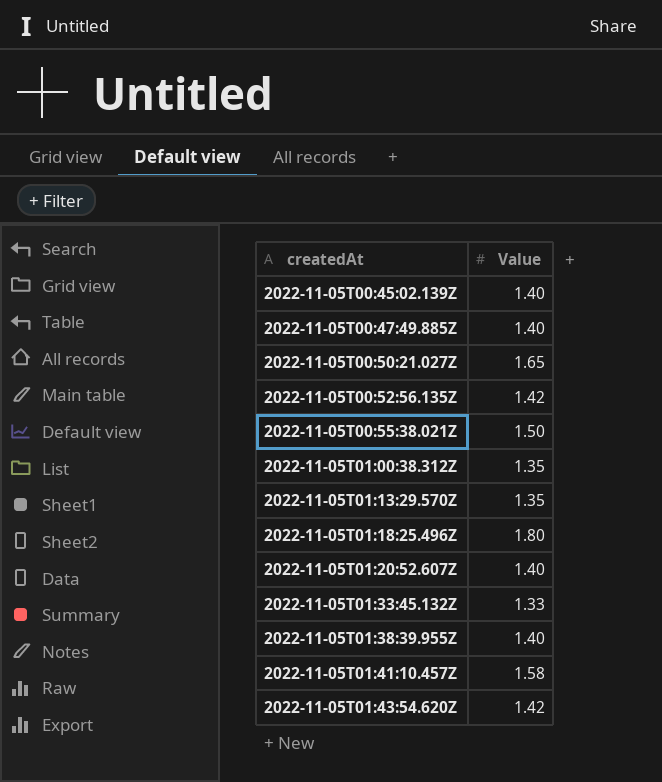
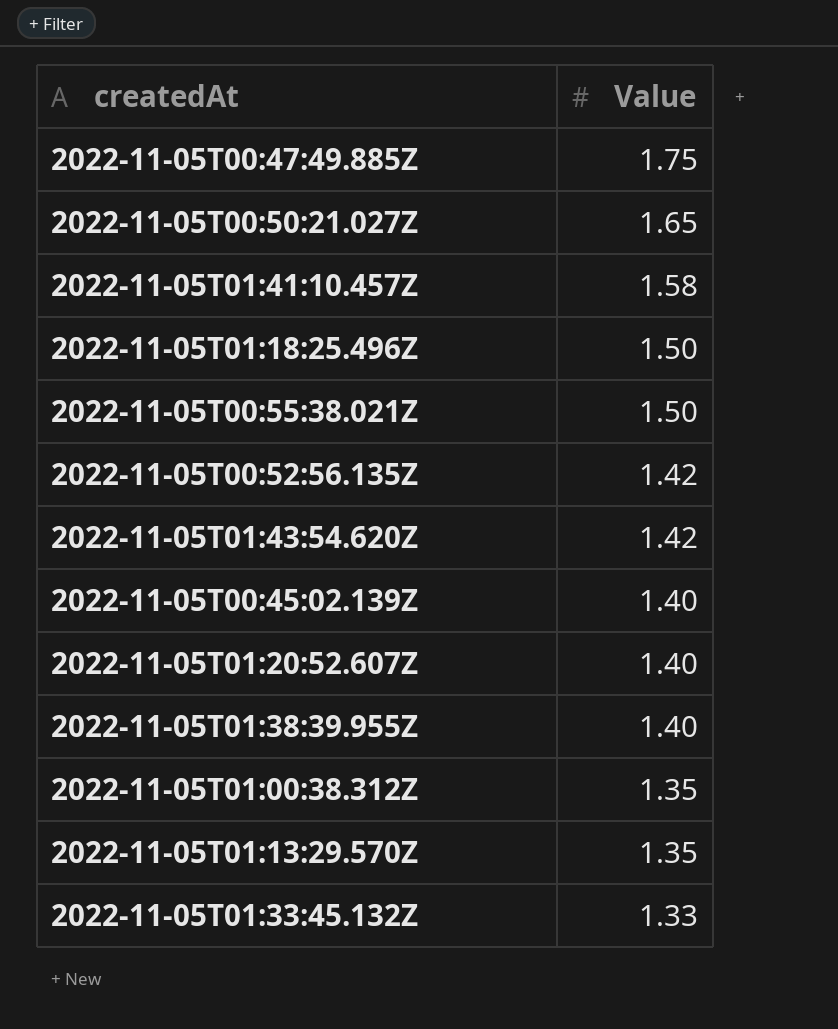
row order: createdAt ascending -> Value descending
2022-11-05T00:47:49.885Z | Value: 1.40 -> 1.75
2022-11-05T01:18:25.496Z | Value: 1.80 -> 1.50

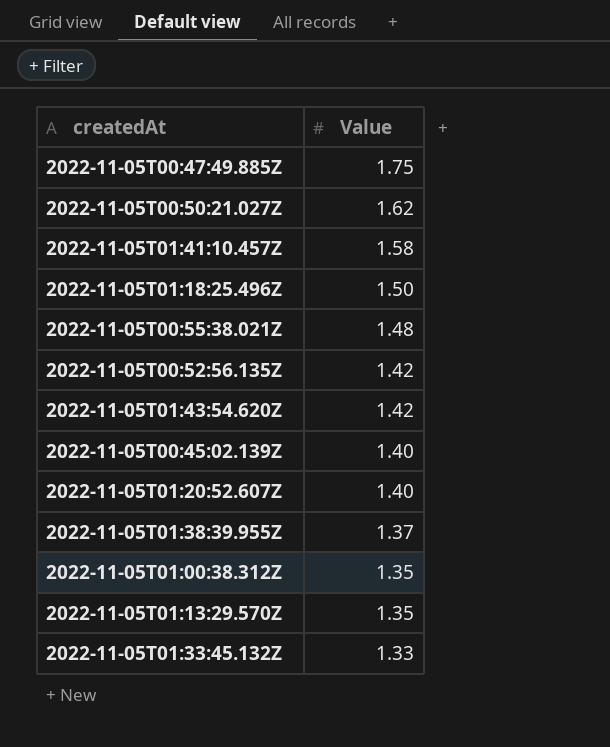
2022-11-05T00:50:21.027Z | Value: 1.65 -> 1.62
2022-11-05T00:55:38.021Z | Value: 1.50 -> 1.48
2022-11-05T01:38:39.955Z | Value: 1.40 -> 1.37

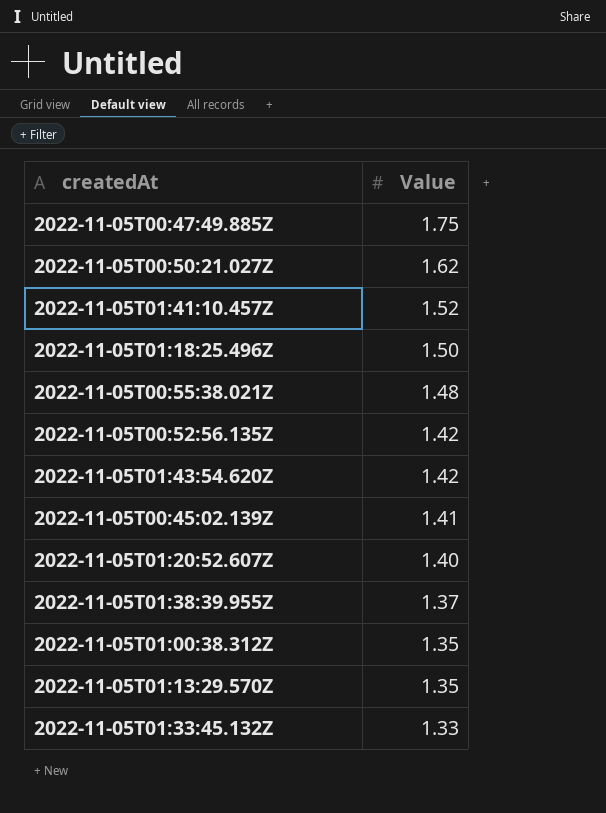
2022-11-05T01:41:10.457Z | Value: 1.58 -> 1.52
2022-11-05T00:45:02.139Z | Value: 1.40 -> 1.41

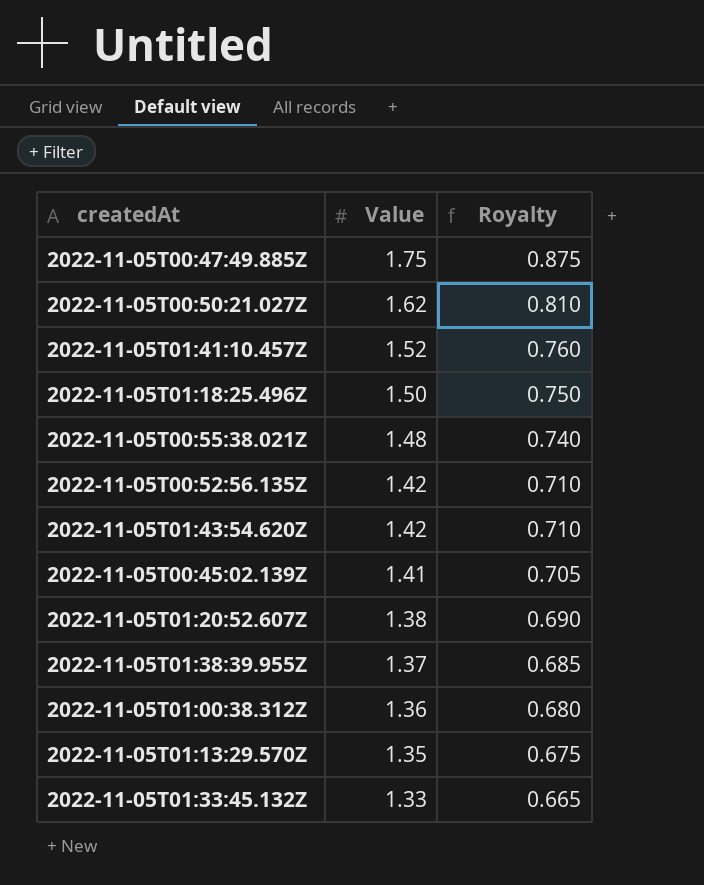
column Royalty | formula: none -> [Value] * 0.5
2022-11-05T01:20:52.607Z | Value: 1.40 -> 1.38
2022-11-05T01:00:38.312Z | Value: 1.35 -> 1.36

